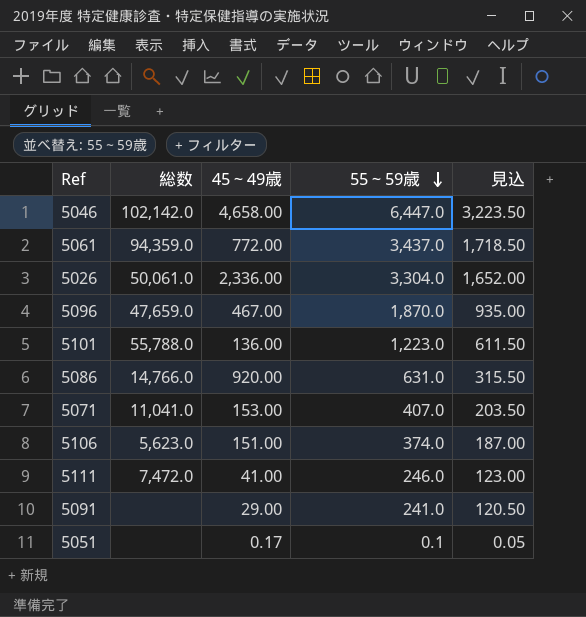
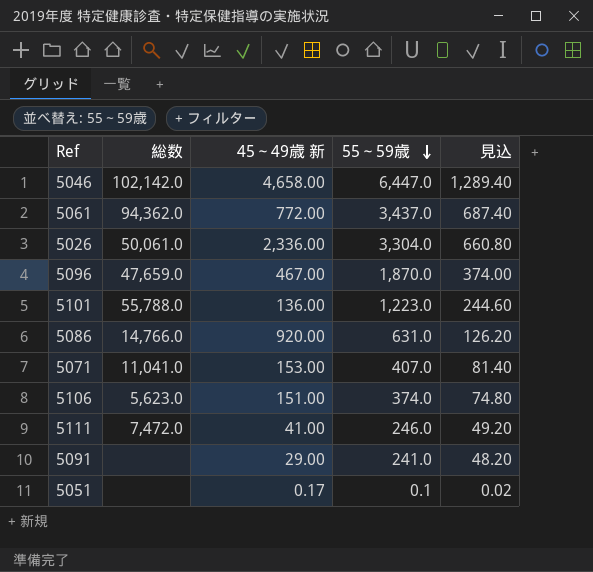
column name: 45～49歳 -> 45～49歳 新
column 見込 | formula: [55～59歳] * 0.5 -> [55～59歳] * 0.2
5061 | 総数: 94,359.0 -> 94,362.0

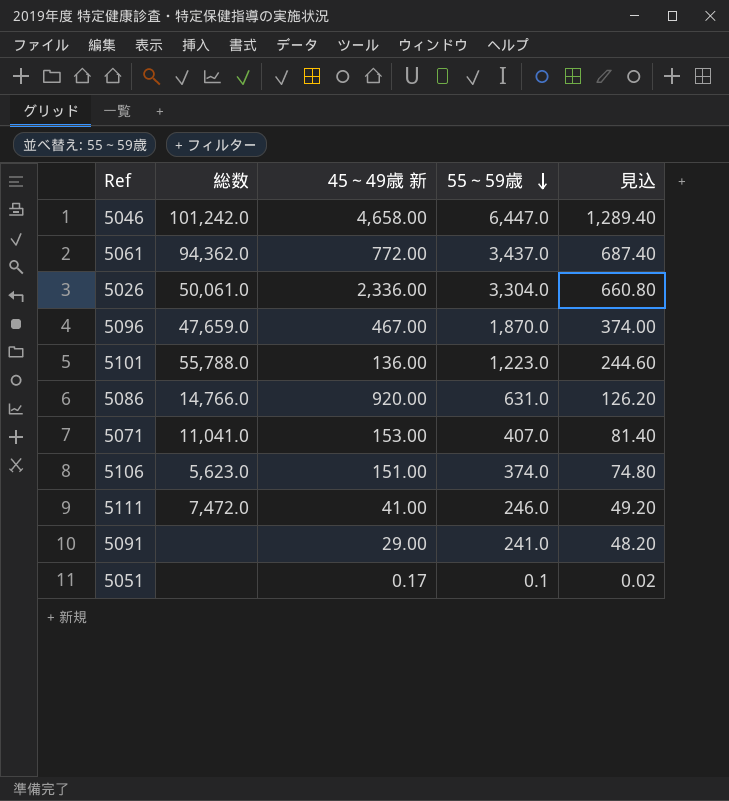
5046 | 総数: 102,142.0 -> 101,242.0

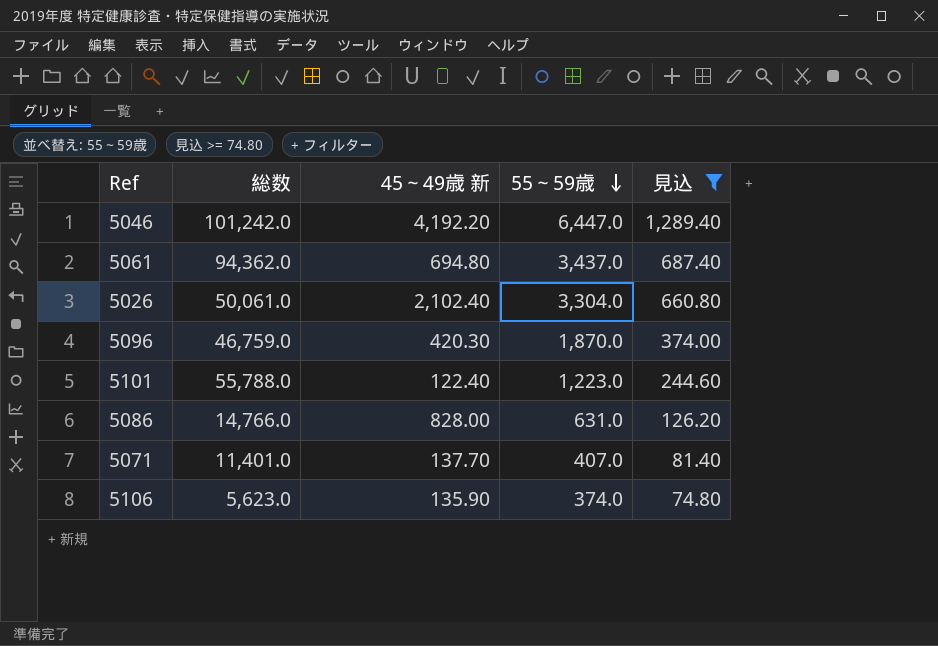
filter: none -> 見込 >= 74.80
5046 | 45～49歳 新: 4,658.00 -> 4,192.20
5061 | 45～49歳 新: 772.00 -> 694.80
5026 | 45～49歳 新: 2,336.00 -> 2,102.40
5096 | 総数: 47,659.0 -> 46,759.0
5096 | 45～49歳 新: 467.00 -> 420.30
5101 | 45～49歳 新: 136.00 -> 122.40
5086 | 45～49歳 新: 920.00 -> 828.00
5071 | 総数: 11,041.0 -> 11,401.0
5071 | 45～49歳 新: 153.00 -> 137.70
5106 | 45～49歳 新: 151.00 -> 135.90

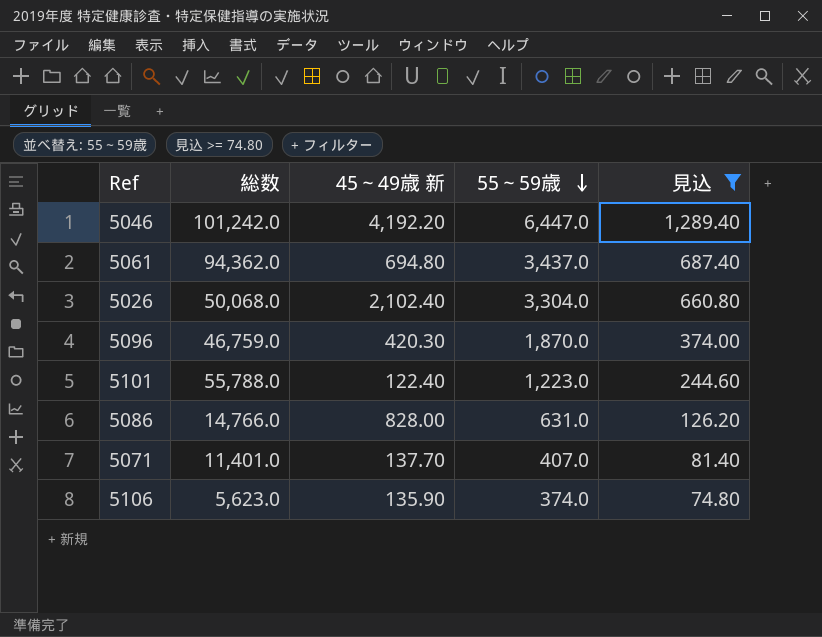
5026 | 総数: 50,061.0 -> 50,068.0

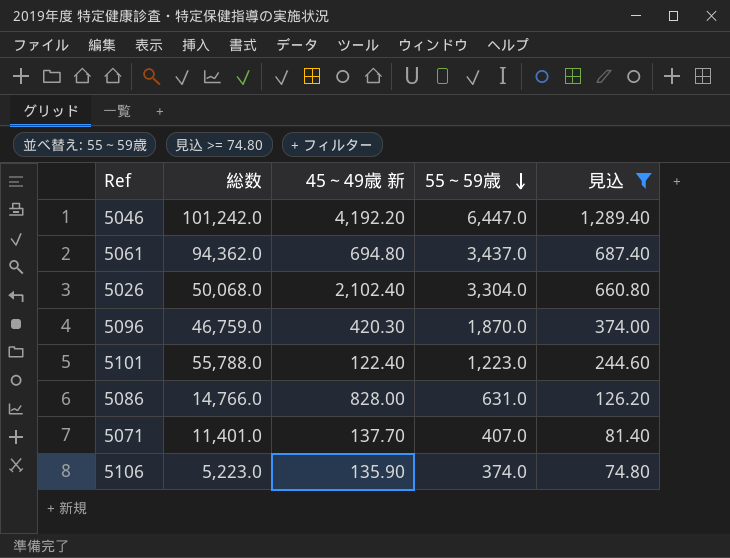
5106 | 総数: 5,623.0 -> 5,223.0

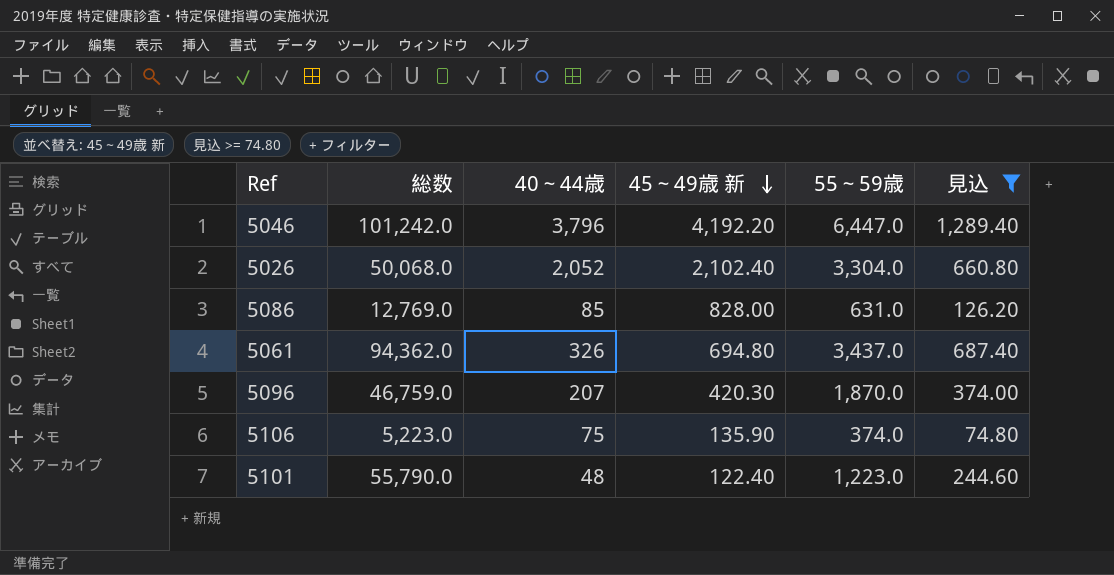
row order: 55～59歳 descending -> 45～49歳 新 descending
column 40～44歳 | position: none -> 3
row 5071: 11,401.0 | 137.70 | 407.0 | 81.40 -> none
5086 | 総数: 14,766.0 -> 12,769.0
5101 | 総数: 55,788.0 -> 55,790.0

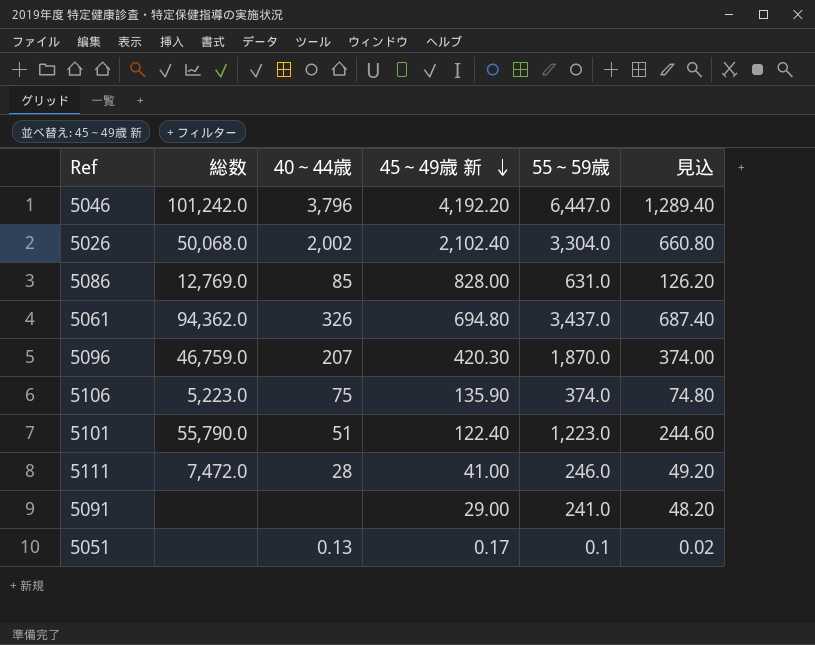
filter: 見込 >= 74.80 -> none
5026 | 40～44歳: 2,052 -> 2,002
5101 | 40～44歳: 48 -> 51

